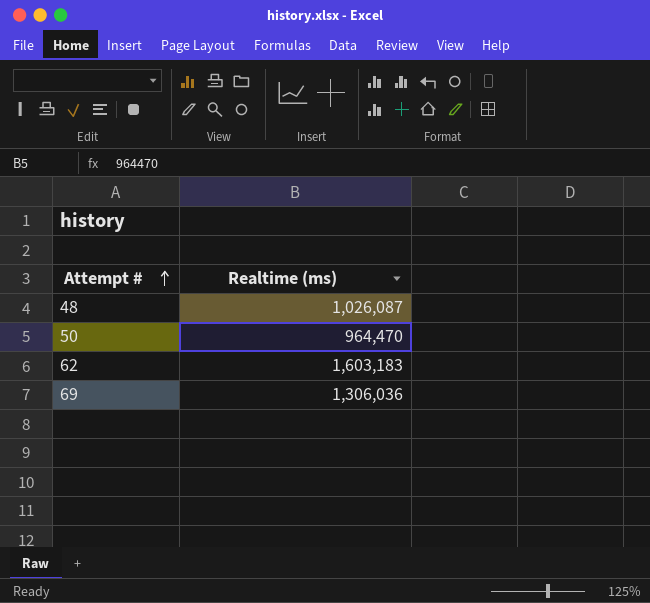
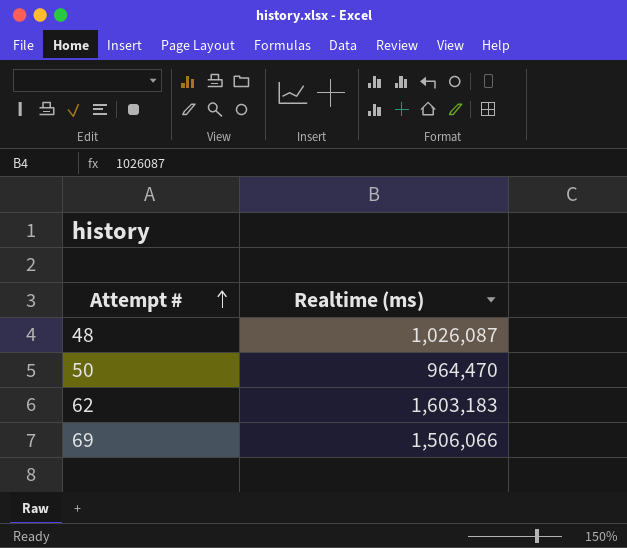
69 | Realtime (ms): 1,306,036 -> 1,506,066

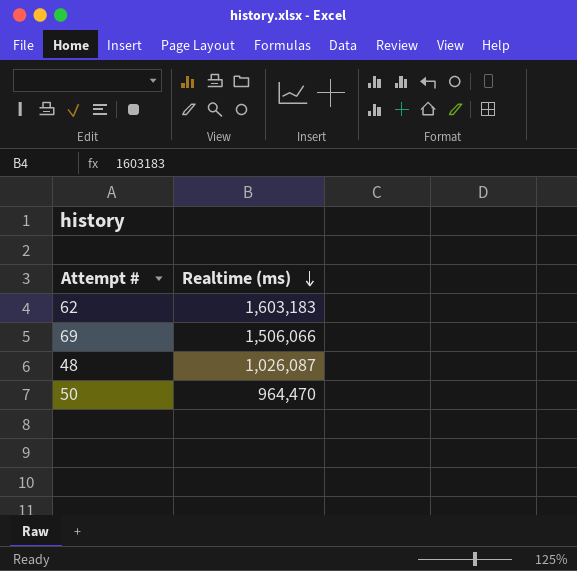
row order: Attempt # ascending -> Realtime (ms) descending

